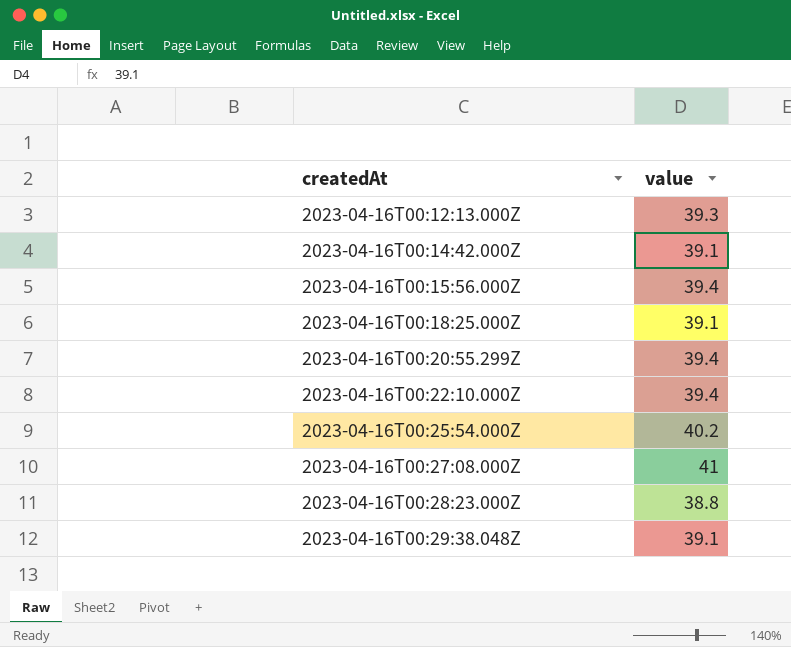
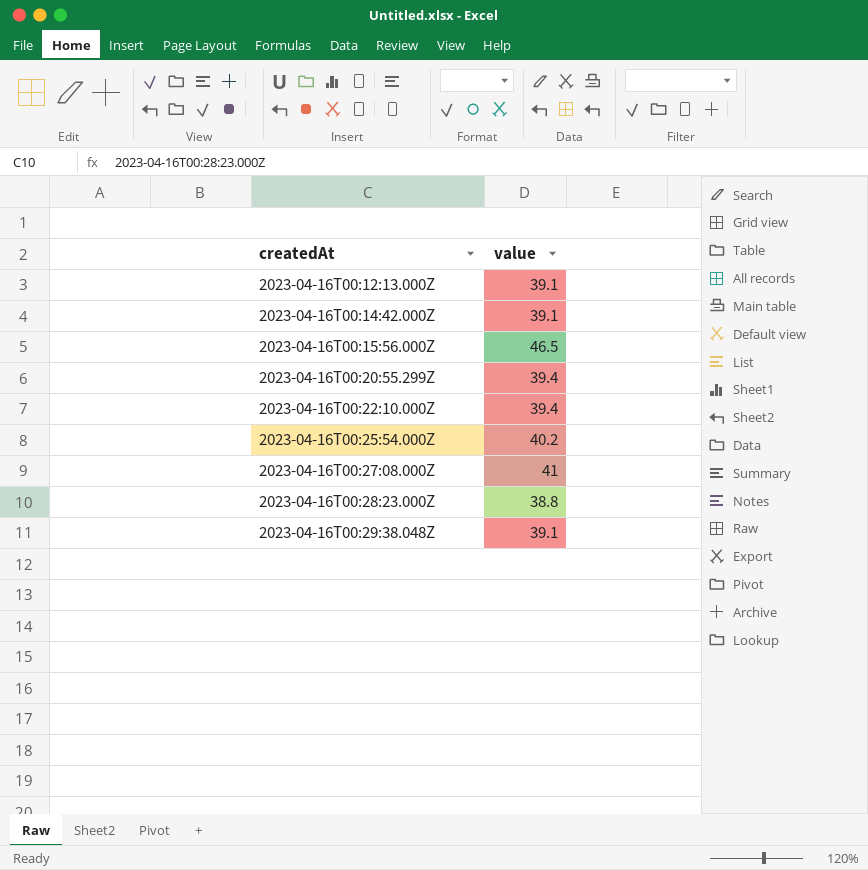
row 2023-04-16T00:18:25.000Z: 39.1 -> none
2023-04-16T00:12:13.000Z | value: 39.3 -> 39.1
2023-04-16T00:15:56.000Z | value: 39.4 -> 46.5

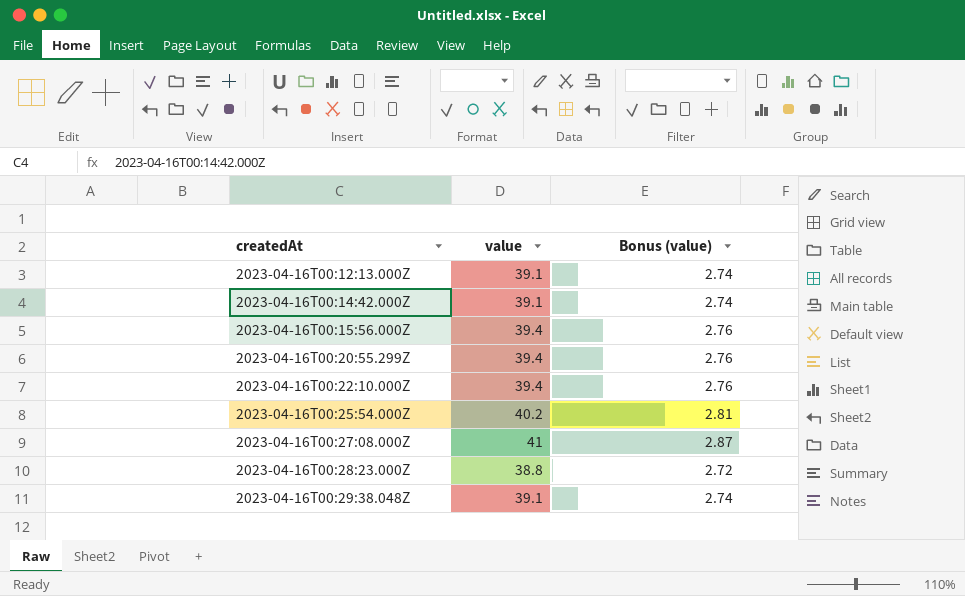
column Bonus (value) | formula: none -> [value] * 0.07
2023-04-16T00:15:56.000Z | value: 46.5 -> 39.4

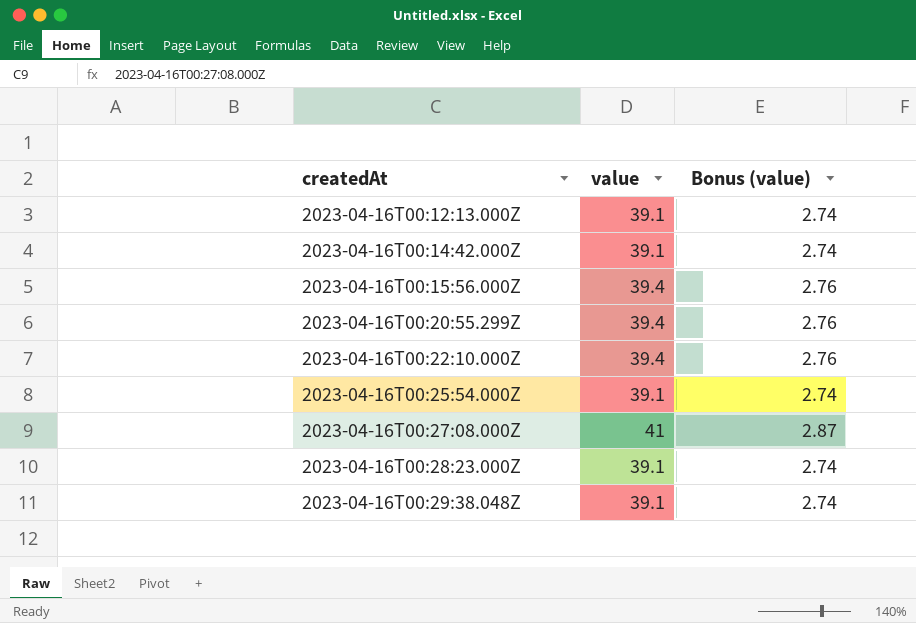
2023-04-16T00:25:54.000Z | value: 40.2 -> 39.1
2023-04-16T00:25:54.000Z | Bonus (value): 2.81 -> 2.74
2023-04-16T00:28:23.000Z | value: 38.8 -> 39.1
2023-04-16T00:28:23.000Z | Bonus (value): 2.72 -> 2.74

